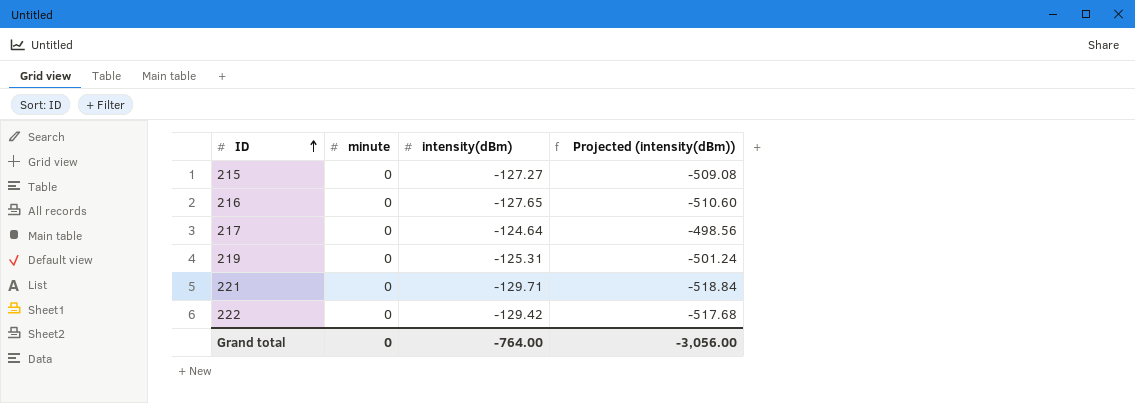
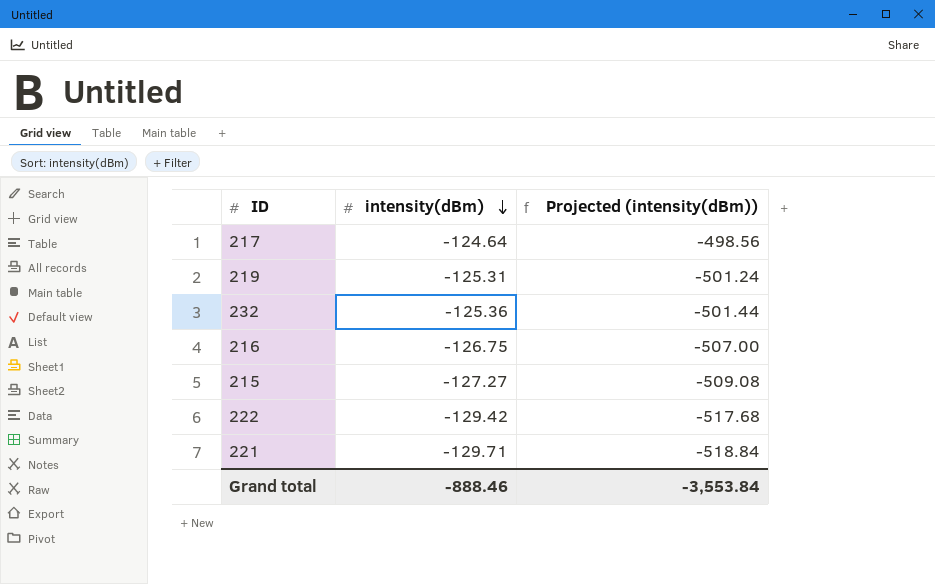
row order: ID ascending -> intensity(dBm) descending
column minute | position: 2 -> none
row 232: none -> -125.36 | -501.44
216 | intensity(dBm): -127.65 -> -126.75
216 | Projected (intensity(dBm)): -510.60 -> -507.00
Grand total | intensity(dBm): -764.00 -> -888.46
Grand total | Projected (intensity(dBm)): -3,056.00 -> -3,553.84

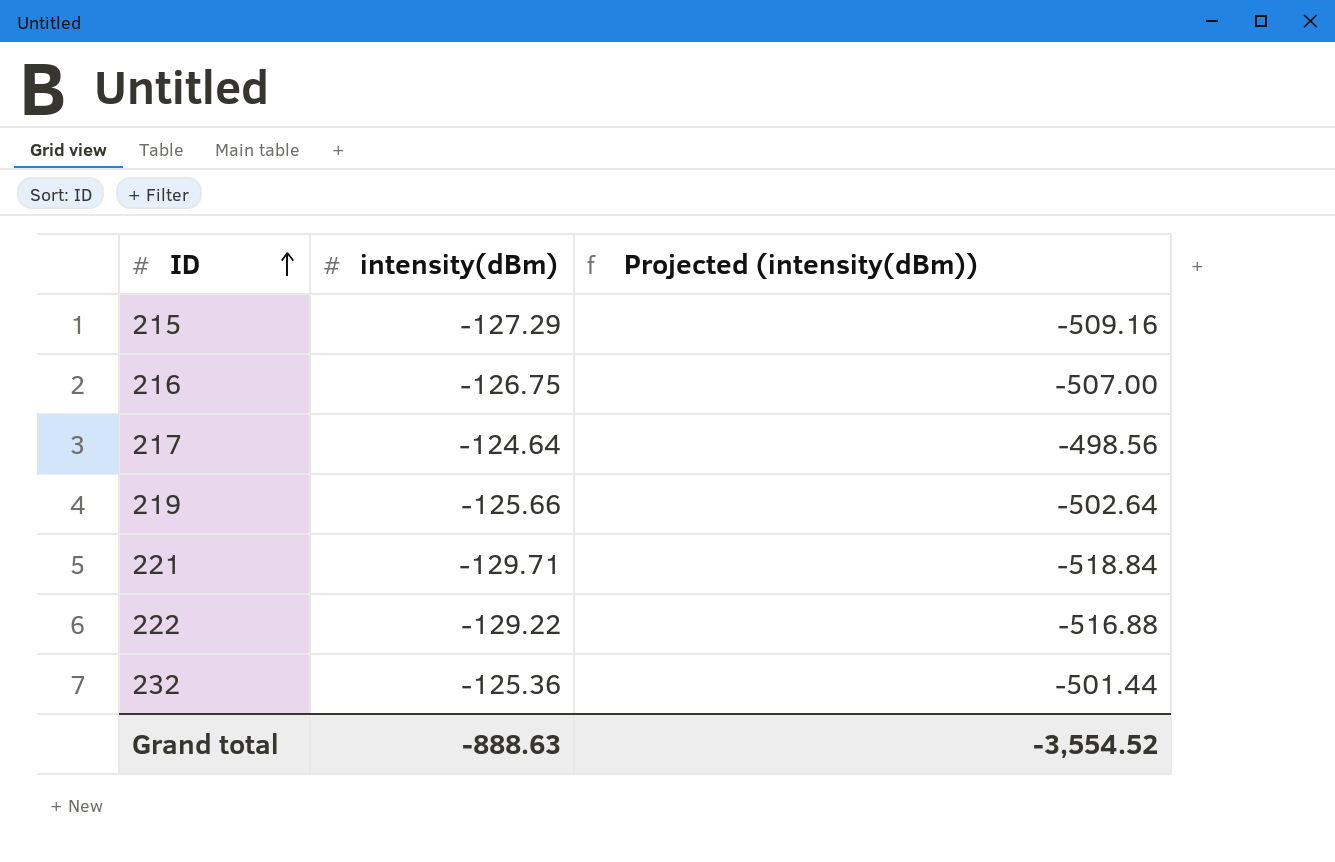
row order: intensity(dBm) descending -> ID ascending
215 | intensity(dBm): -127.27 -> -127.29
215 | Projected (intensity(dBm)): -509.08 -> -509.16
219 | intensity(dBm): -125.31 -> -125.66
219 | Projected (intensity(dBm)): -501.24 -> -502.64
222 | intensity(dBm): -129.42 -> -129.22
222 | Projected (intensity(dBm)): -517.68 -> -516.88
Grand total | intensity(dBm): -888.46 -> -888.63
Grand total | Projected (intensity(dBm)): -3,553.84 -> -3,554.52

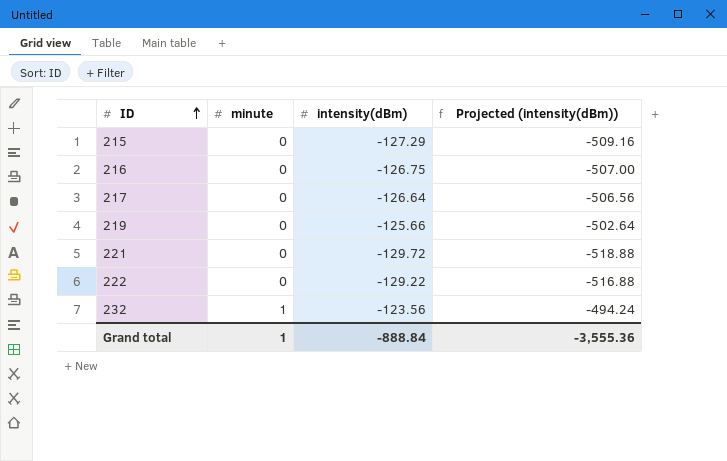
column minute | position: none -> 2
217 | intensity(dBm): -124.64 -> -126.64
217 | Projected (intensity(dBm)): -498.56 -> -506.56
221 | intensity(dBm): -129.71 -> -129.72
221 | Projected (intensity(dBm)): -518.84 -> -518.88
232 | intensity(dBm): -125.36 -> -123.56
232 | Projected (intensity(dBm)): -501.44 -> -494.24
Grand total | intensity(dBm): -888.63 -> -888.84
Grand total | Projected (intensity(dBm)): -3,554.52 -> -3,555.36

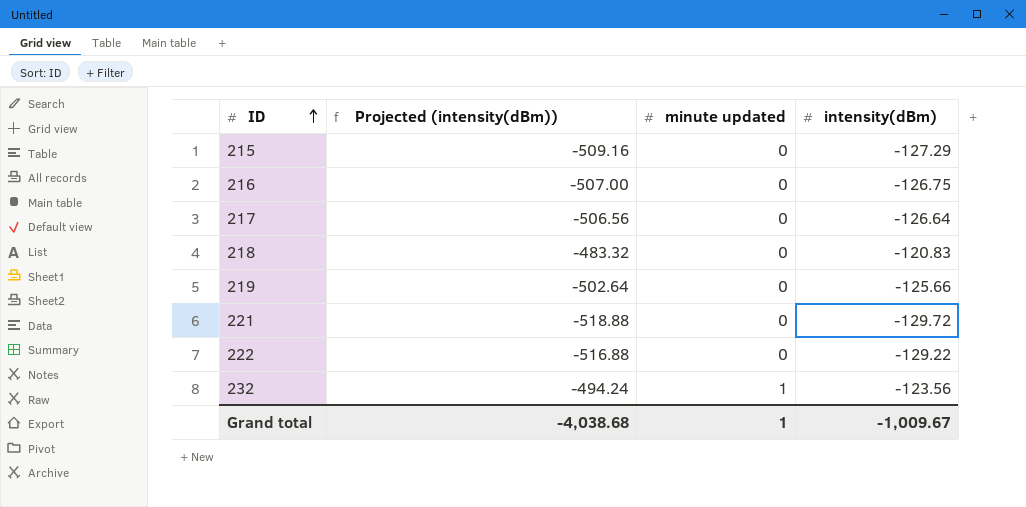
column Projected (intensity(dBm)) | position: 4 -> 2
column name: minute -> minute updated
row 218: none -> -483.32 | 0 | -120.83
Grand total | Projected (intensity(dBm)): -3,555.36 -> -4,038.68
Grand total | intensity(dBm): -888.84 -> -1,009.67

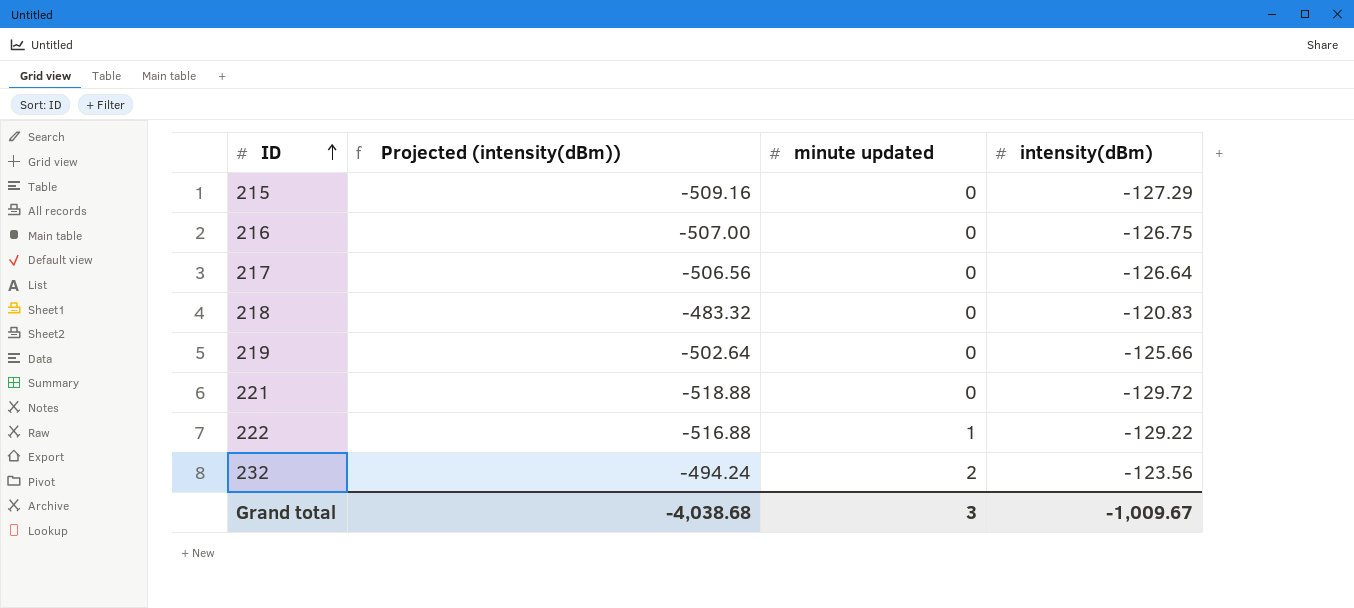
222 | minute updated: 0 -> 1
232 | minute updated: 1 -> 2
Grand total | minute updated: 1 -> 3

